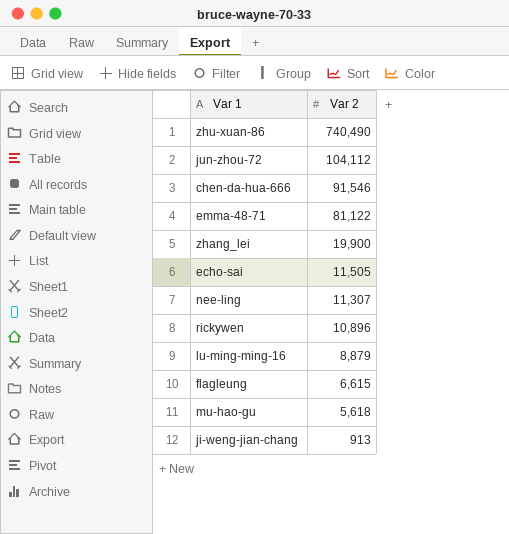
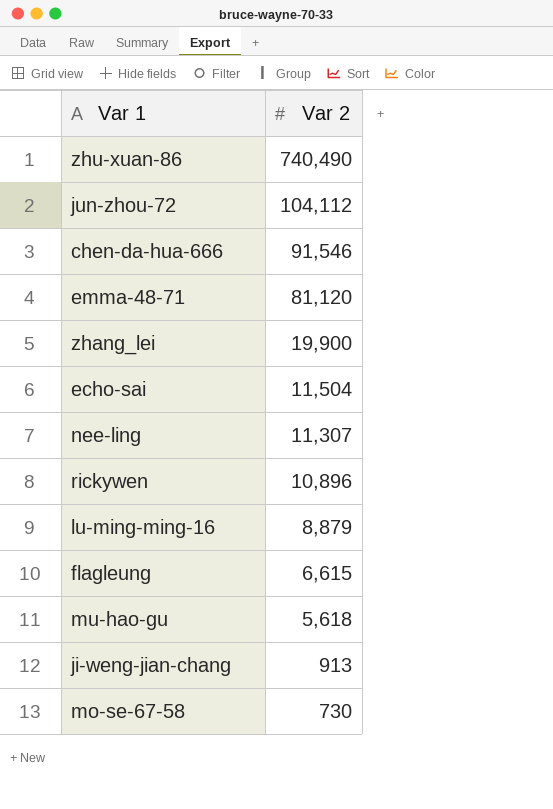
emma-48-71 | Var 2: 81,122 -> 81,120
echo-sai | Var 2: 11,505 -> 11,504
row mo-se-67-58: none -> 730

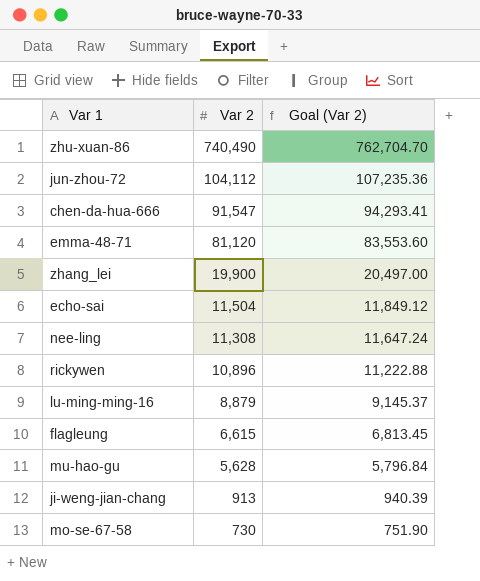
column Goal (Var 2) | formula: none -> [Var 2] * 1.03
chen-da-hua-666 | Var 2: 91,546 -> 91,547
nee-ling | Var 2: 11,307 -> 11,308
mu-hao-gu | Var 2: 5,618 -> 5,628

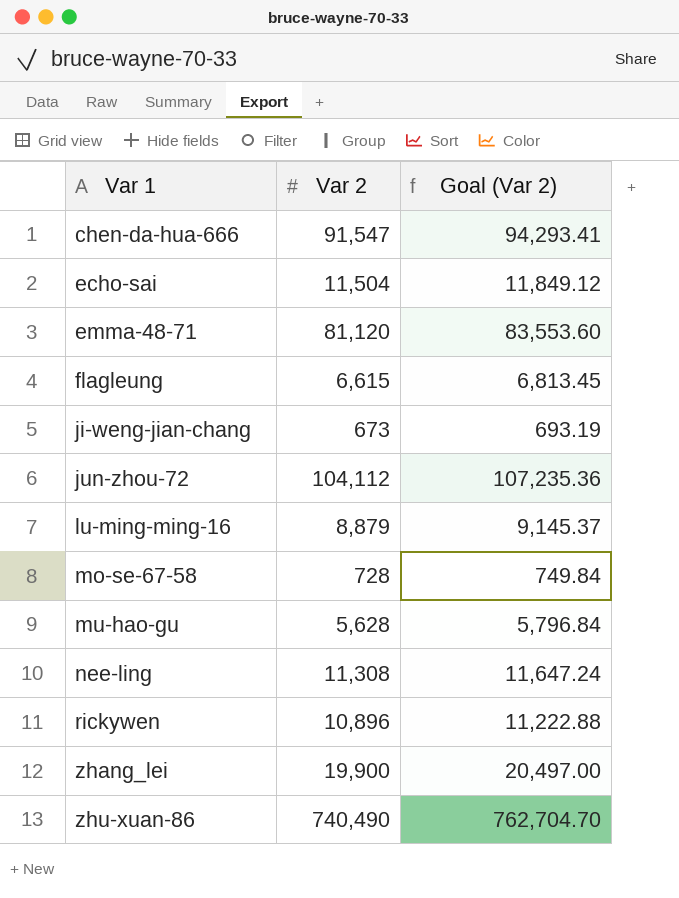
row order: Var 2 descending -> Var 1 ascending
ji-weng-jian-chang | Var 2: 913 -> 673
ji-weng-jian-chang | Goal (Var 2): 940.39 -> 693.19
mo-se-67-58 | Var 2: 730 -> 728
mo-se-67-58 | Goal (Var 2): 751.90 -> 749.84

